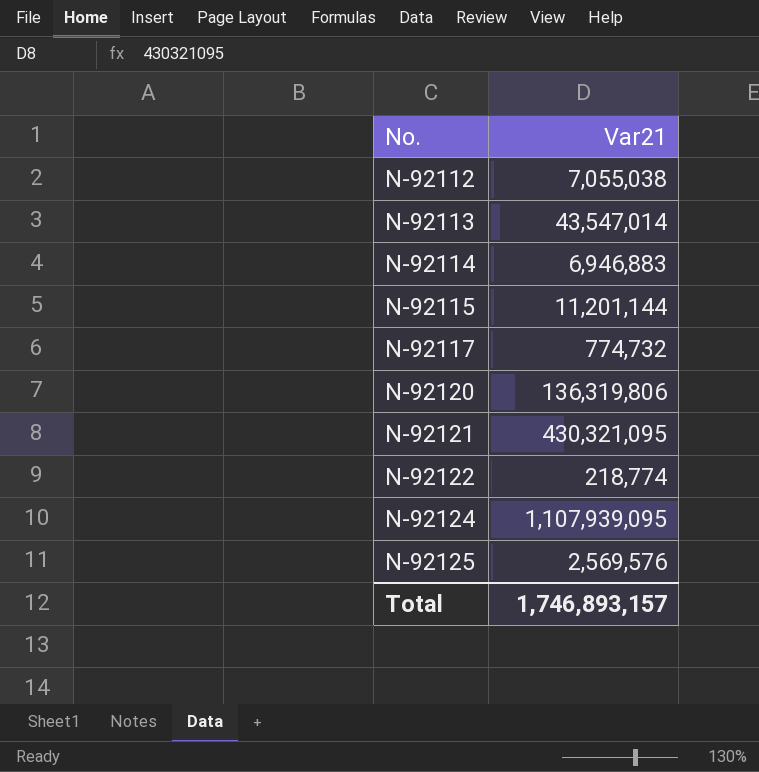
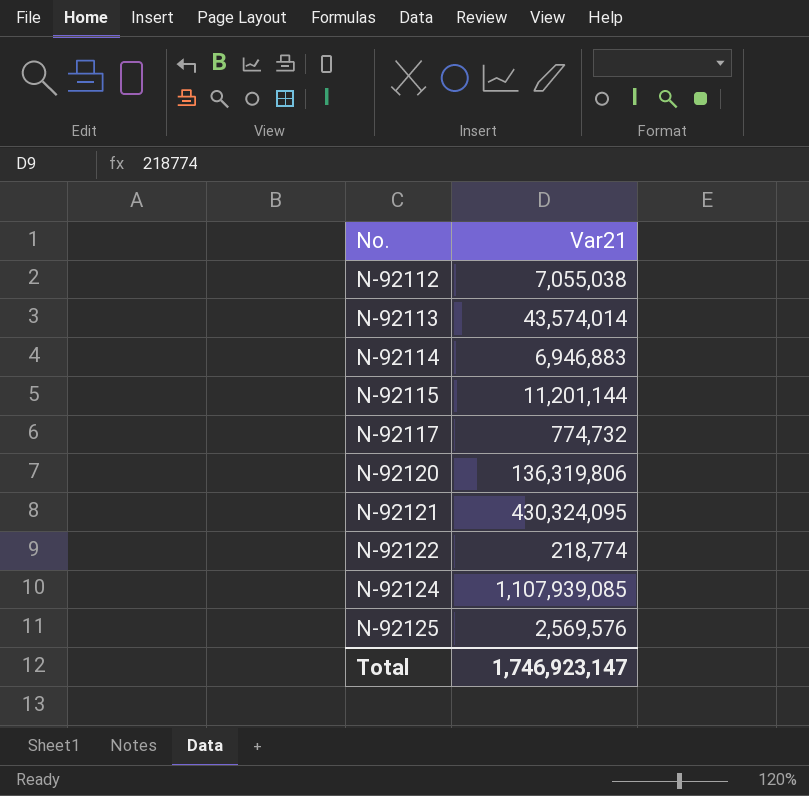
N-92113 | Var21: 43,547,014 -> 43,574,014
N-92121 | Var21: 430,321,095 -> 430,324,095
N-92124 | Var21: 1,107,939,095 -> 1,107,939,085
Total | Var21: 1,746,893,157 -> 1,746,923,147

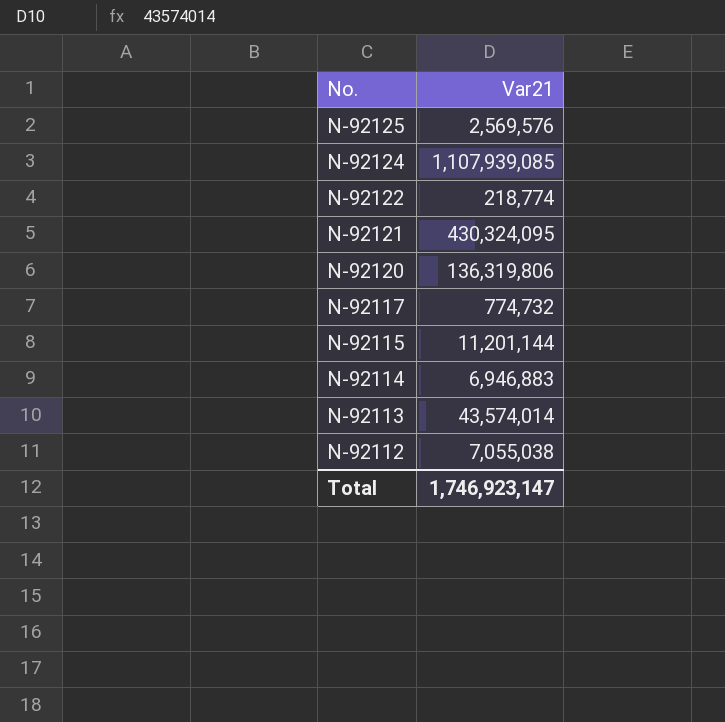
row order: No. ascending -> No. descending

